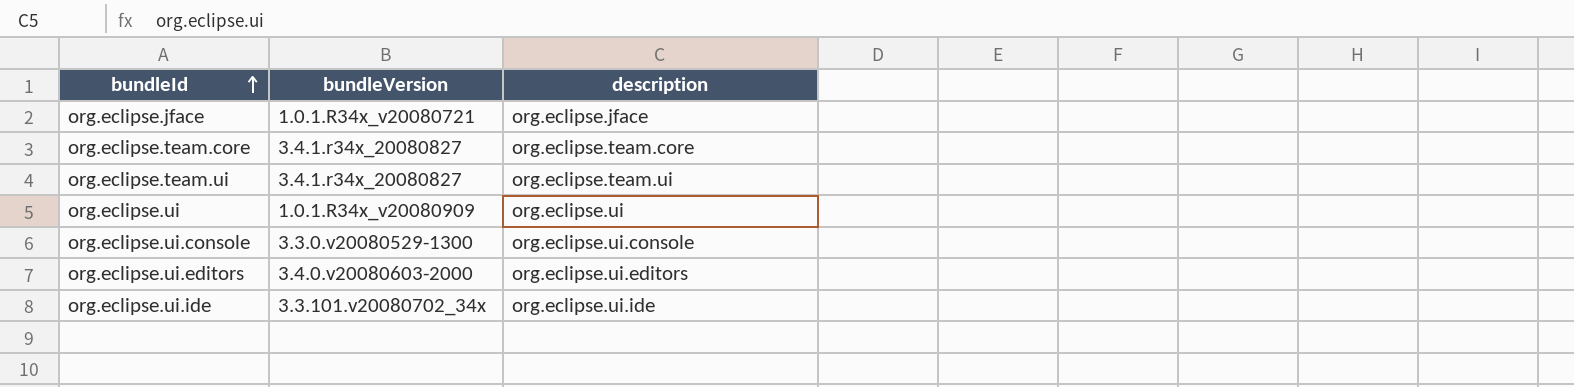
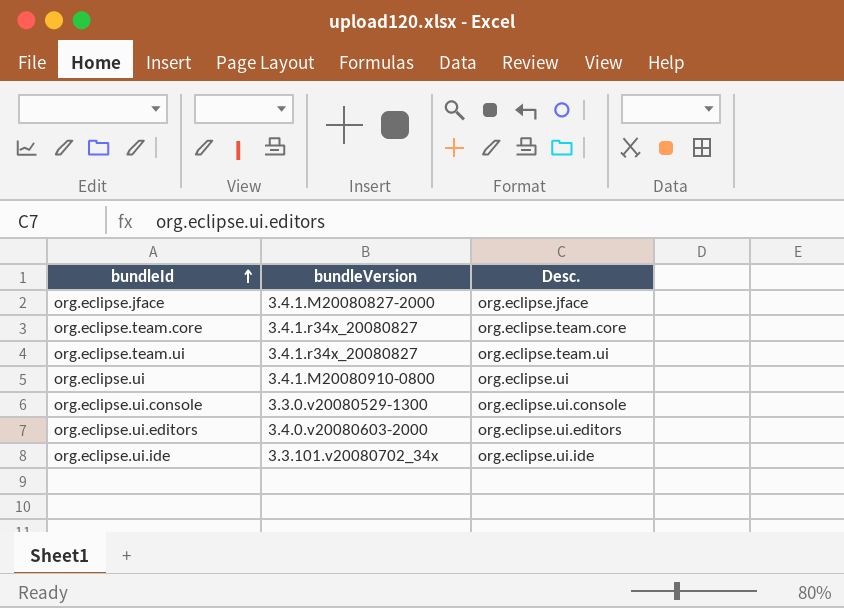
column name: description -> Desc.
org.eclipse.jface | bundleVersion: 1.0.1.R34x_v20080721 -> 3.4.1.M20080827-2000
org.eclipse.ui | bundleVersion: 1.0.1.R34x_v20080909 -> 3.4.1.M20080910-0800

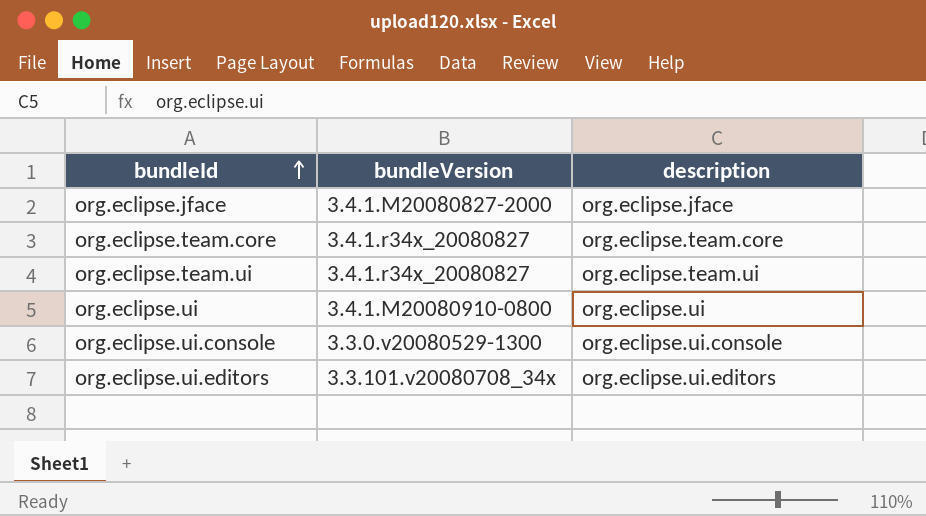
column name: Desc. -> description
row org.eclipse.ui.ide: 3.3.101.v20080702_34x | org.eclipse.ui.ide -> none
org.eclipse.ui.editors | bundleVersion: 3.4.0.v20080603-2000 -> 3.3.101.v20080708_34x

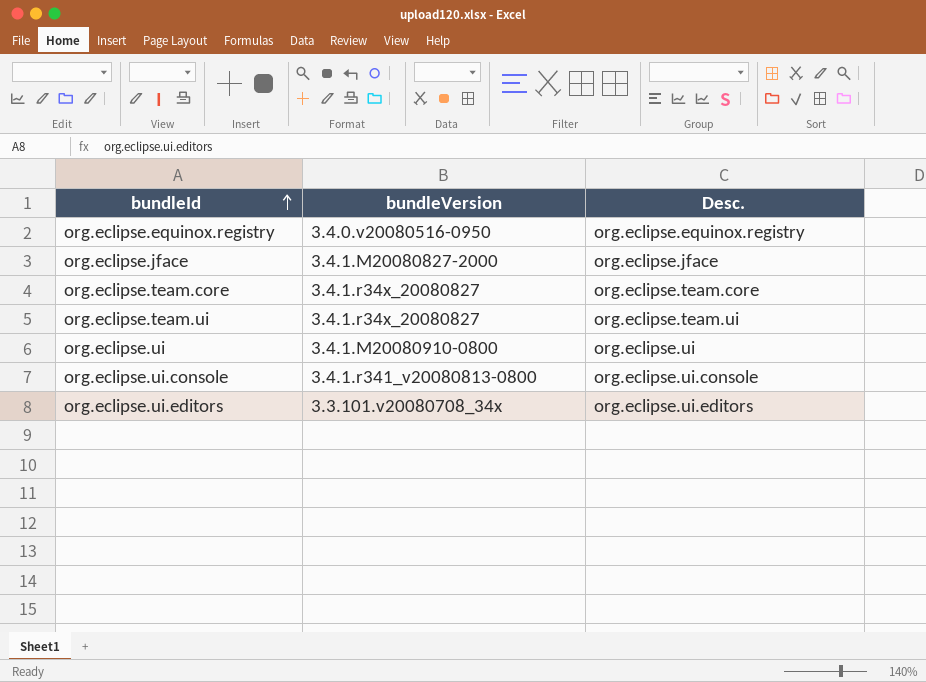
column name: description -> Desc.
row org.eclipse.equinox.registry: none -> 3.4.0.v20080516-0950 | org.eclipse.equinox.registry
org.eclipse.ui.console | bundleVersion: 3.3.0.v20080529-1300 -> 3.4.1.r341_v20080813-0800

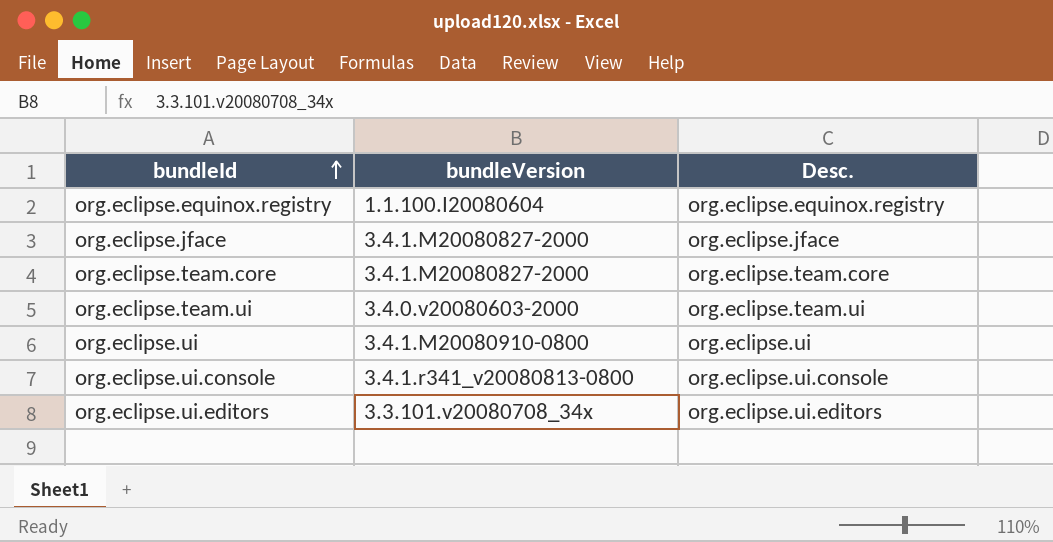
org.eclipse.equinox.registry | bundleVersion: 3.4.0.v20080516-0950 -> 1.1.100.I20080604
org.eclipse.team.core | bundleVersion: 3.4.1.r34x_20080827 -> 3.4.1.M20080827-2000
org.eclipse.team.ui | bundleVersion: 3.4.1.r34x_20080827 -> 3.4.0.v20080603-2000

